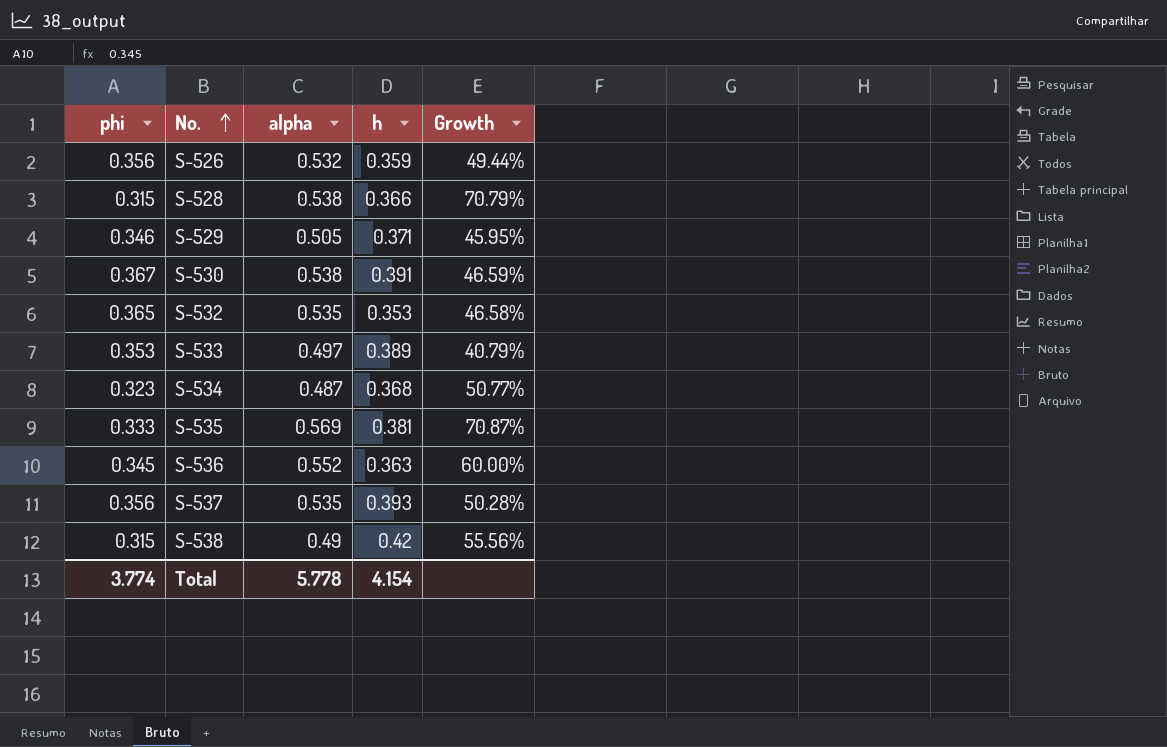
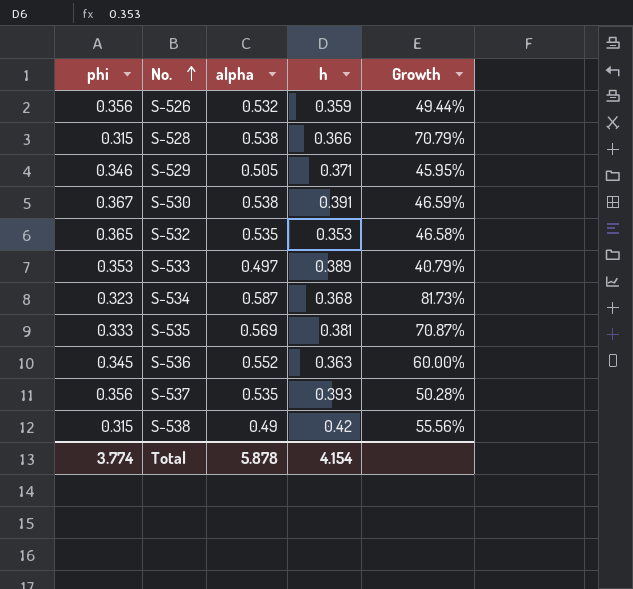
S-534 | alpha: 0.487 -> 0.587
S-534 | Growth: 50.77% -> 81.73%
Total | alpha: 5.778 -> 5.878

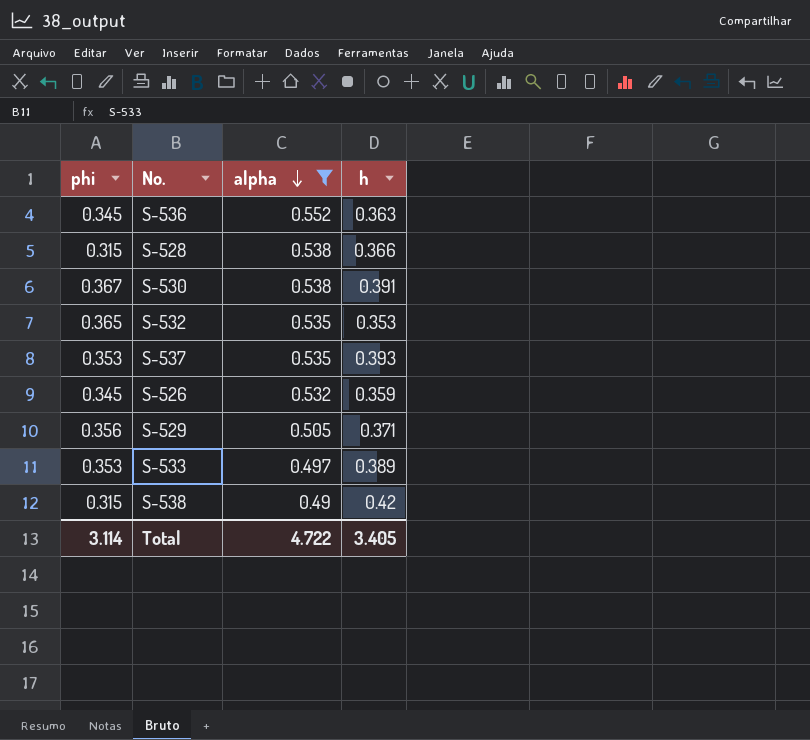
filter: none -> alpha <= 0.552
row order: No. ascending -> alpha descending
column Growth | formula: ([alpha] - [phi]) / [phi] -> none
S-537 | phi: 0.356 -> 0.353
S-526 | phi: 0.356 -> 0.345
S-529 | phi: 0.346 -> 0.356
Total | phi: 3.774 -> 3.114
Total | alpha: 5.878 -> 4.722
Total | h: 4.154 -> 3.405

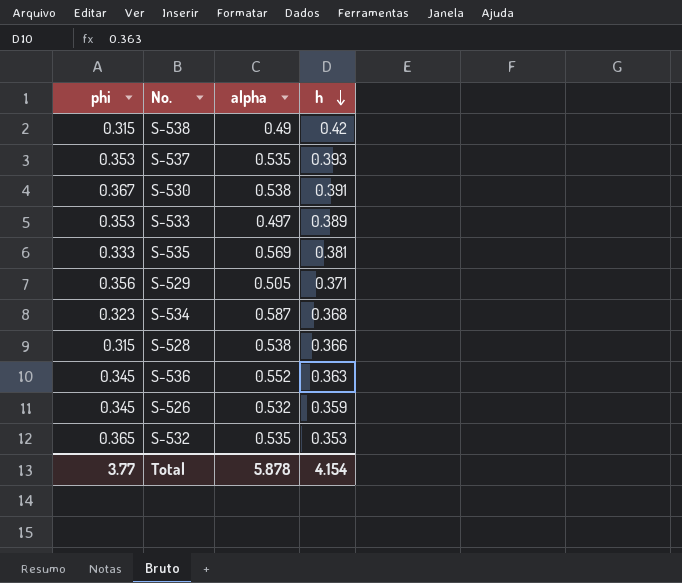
filter: alpha <= 0.552 -> none
row order: alpha descending -> h descending
Total | phi: 3.114 -> 3.77
Total | alpha: 4.722 -> 5.878
Total | h: 3.405 -> 4.154

